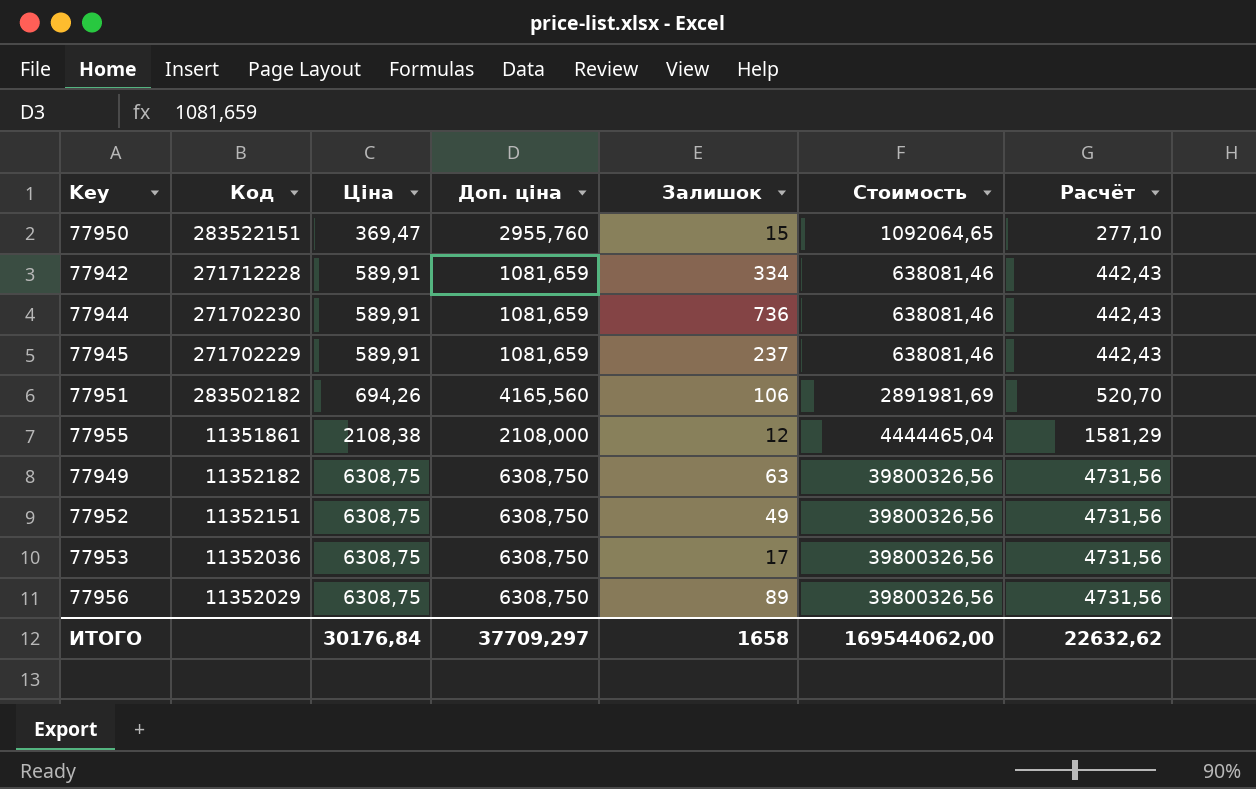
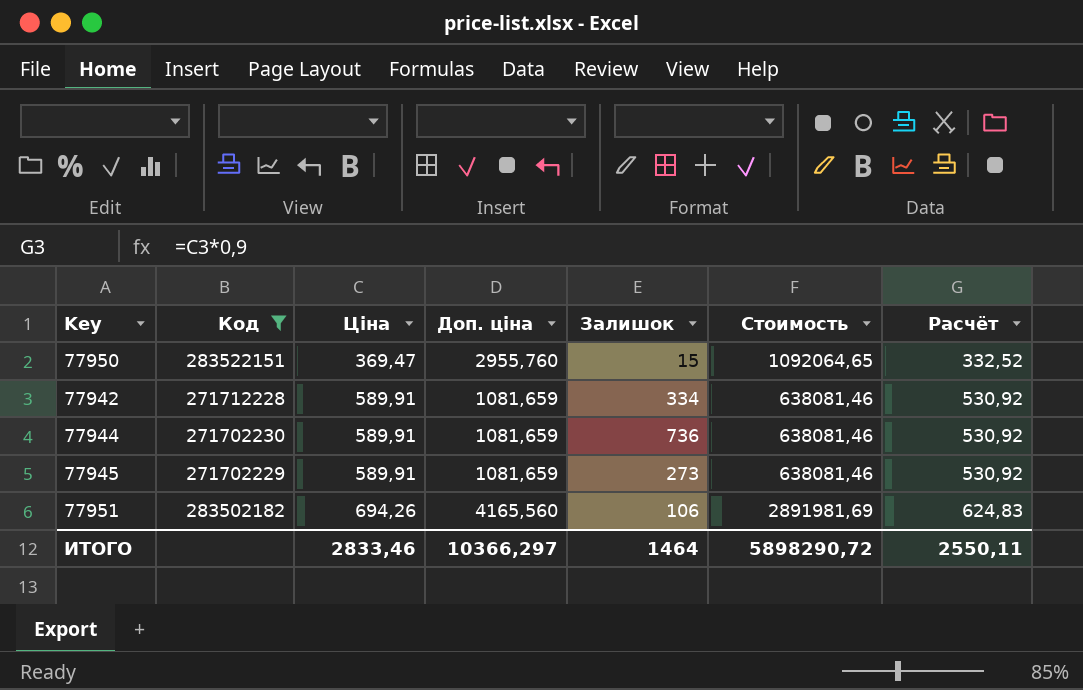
filter: none -> Код >= 271702229
column Расчёт | formula: [Ціна] * 0,75 -> [Ціна] * 0,9
77945 | Залишок: 237 -> 273
ИТОГО | Ціна: 30176,84 -> 2833,46
ИТОГО | Доп. ціна: 37709,297 -> 10366,297
ИТОГО | Залишок: 1658 -> 1464
ИТОГО | Стоимость: 169544062,00 -> 5898290,72
ИТОГО | Расчёт: 22632,62 -> 2550,11

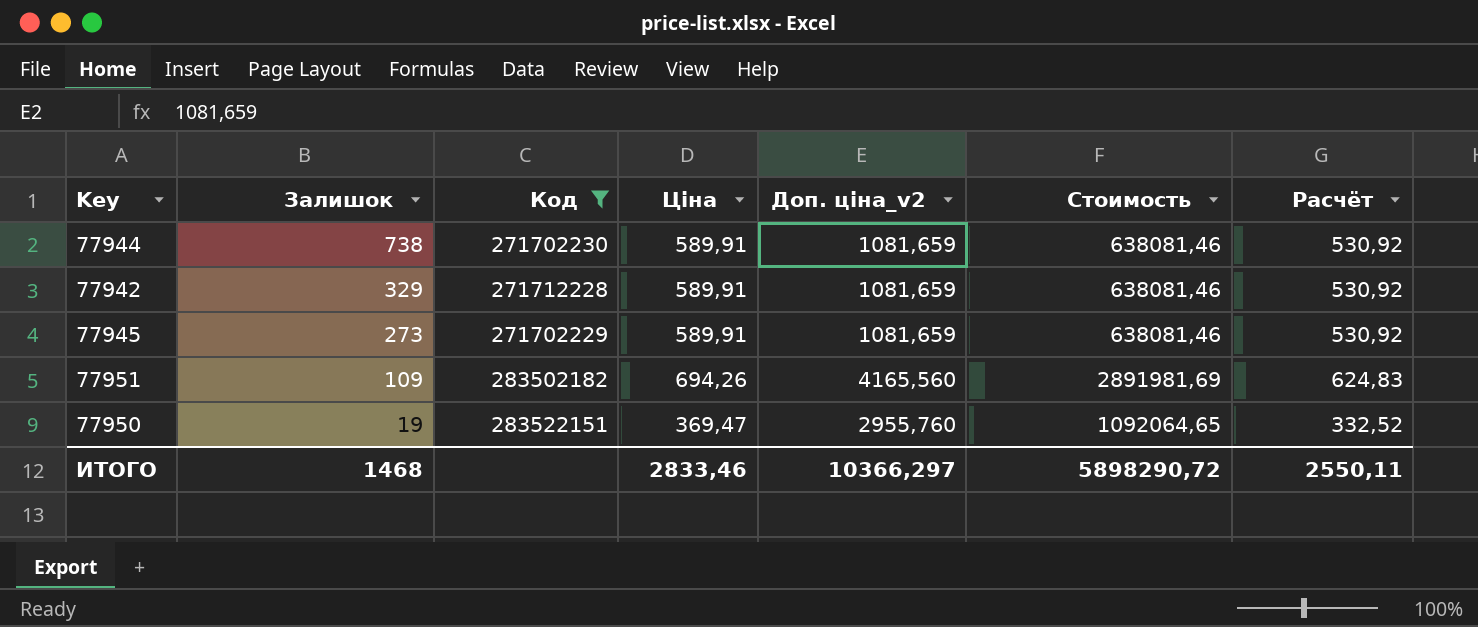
row order: Ціна ascending -> Залишок descending
column Залишок | position: 5 -> 2
column name: Доп. ціна -> Доп. ціна_v2
77944 | Залишок: 736 -> 738
77942 | Залишок: 334 -> 329
77951 | Залишок: 106 -> 109
77950 | Залишок: 15 -> 19
ИТОГО | Залишок: 1464 -> 1468

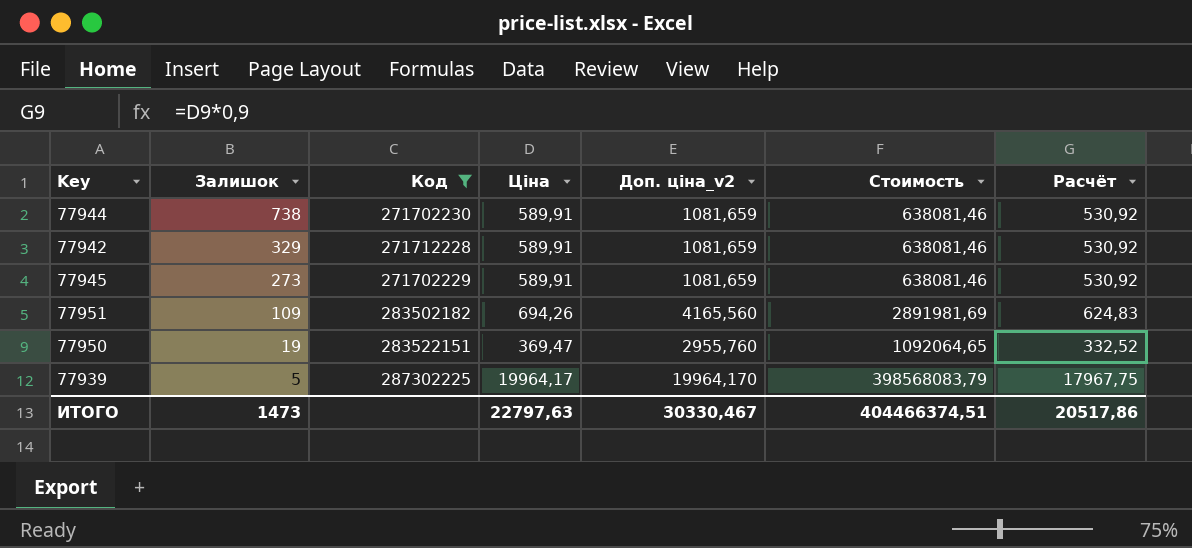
row 77939: none -> 5 | 287302225 | 19964,17 | 19964,170 | 398568083,79 | 17967,75
ИТОГО | Залишок: 1468 -> 1473
ИТОГО | Ціна: 2833,46 -> 22797,63
ИТОГО | Доп. ціна_v2: 10366,297 -> 30330,467
ИТОГО | Стоимость: 5898290,72 -> 404466374,51
ИТОГО | Расчёт: 2550,11 -> 20517,86

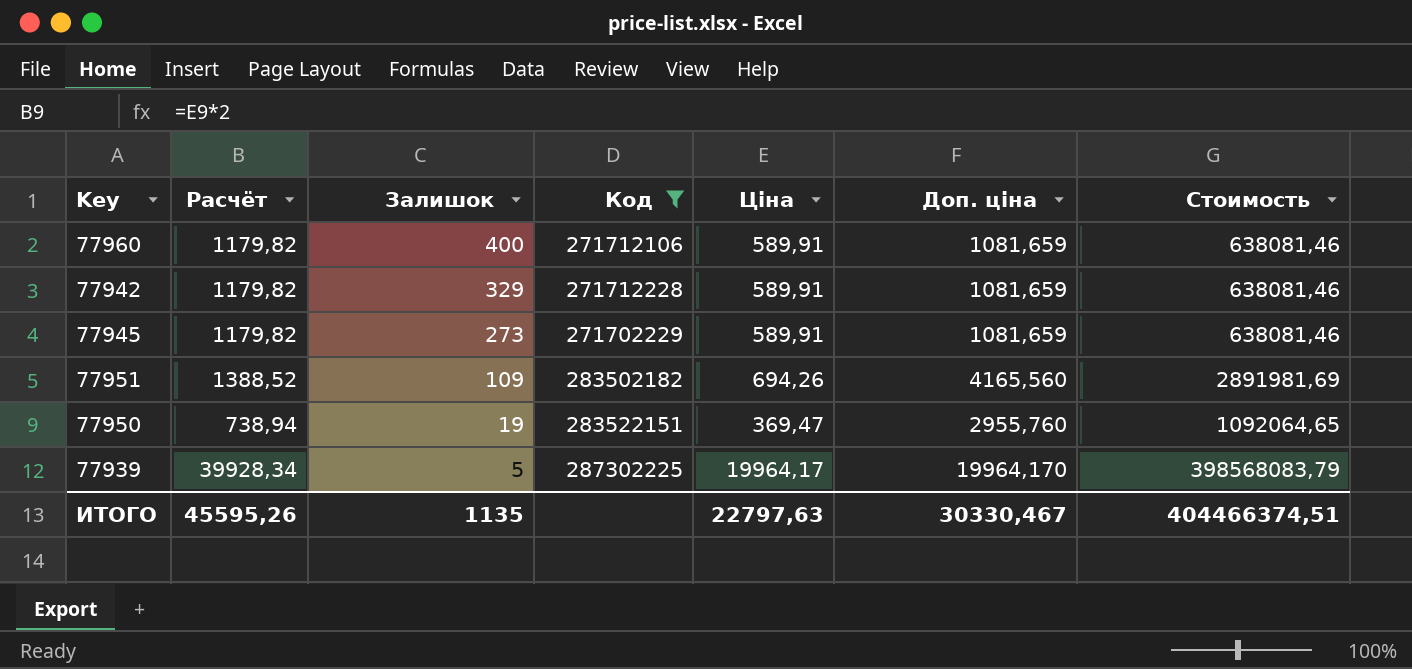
column Расчёт | formula: [Ціна] * 0,9 -> [Ціна] * 2
column Расчёт | position: 7 -> 2
column name: Доп. ціна_v2 -> Доп. ціна
row 77944: 738 | 271702230 | 589,91 | 1081,659 | 638081,46 | 530,92 -> none
row 77960: none -> 1179,82 | 400 | 271712106 | 589,91 | 1081,659 | 638081,46
ИТОГО | Расчёт: 20517,86 -> 45595,26
ИТОГО | Залишок: 1473 -> 1135

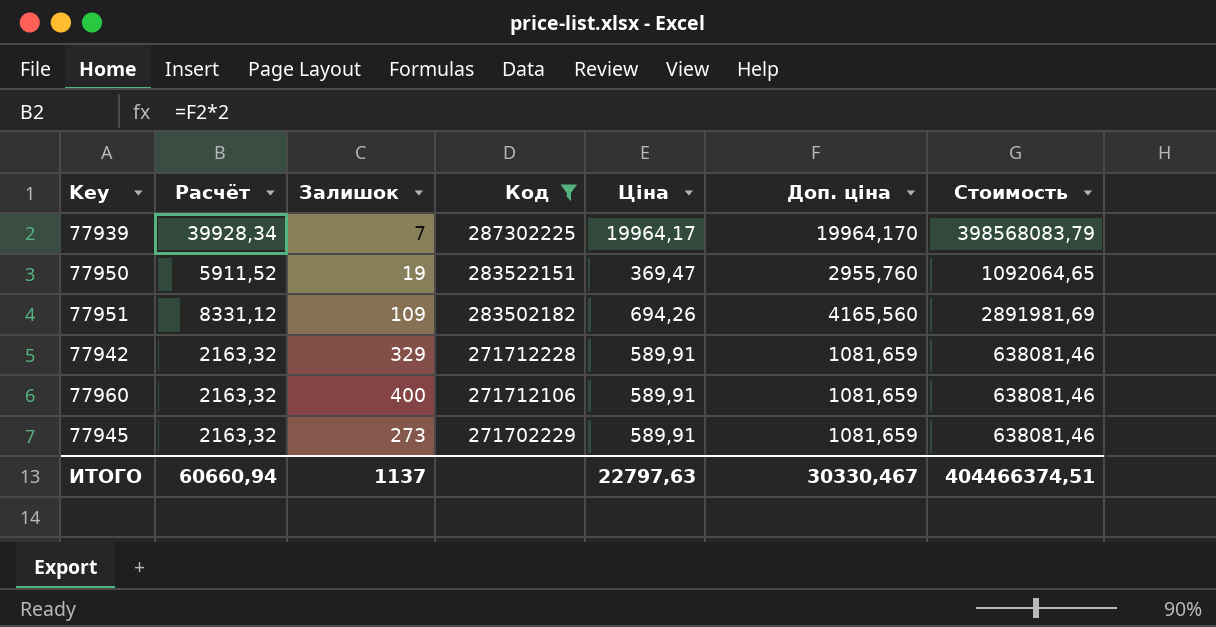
row order: Залишок descending -> Код descending
column Расчёт | formula: [Ціна] * 2 -> [Доп. ціна] * 2
77939 | Залишок: 5 -> 7
ИТОГО | Расчёт: 45595,26 -> 60660,94
ИТОГО | Залишок: 1135 -> 1137

